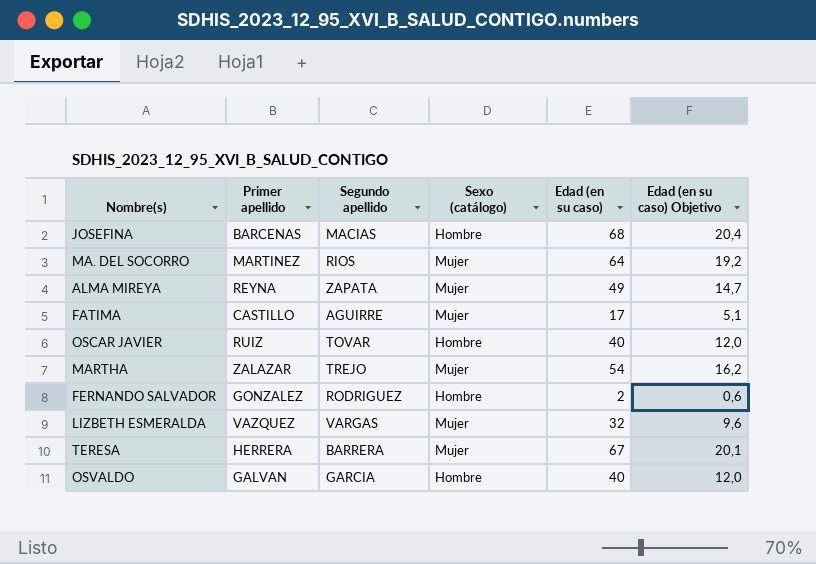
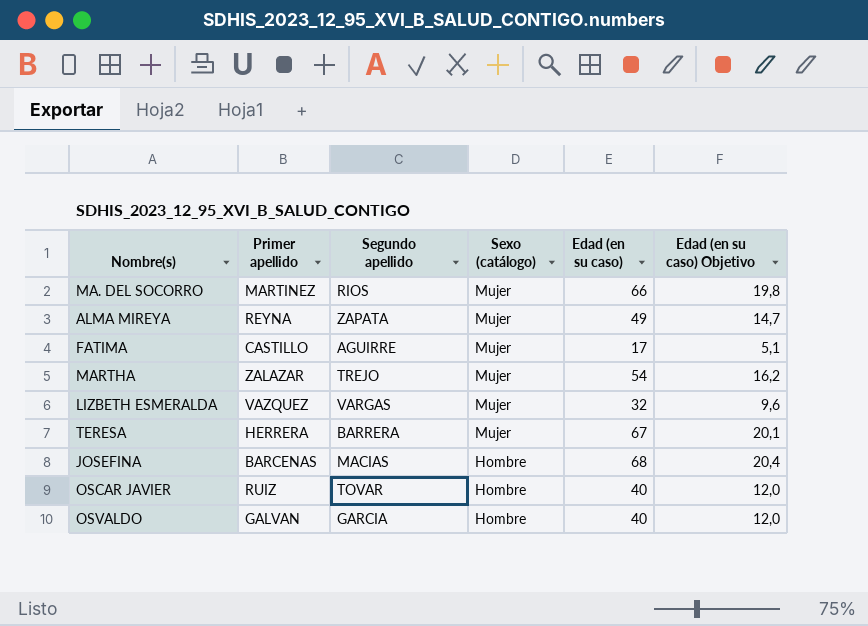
row order: none -> Sexo (catálogo) descending
row FERNANDO SALVADOR: GONZALEZ | RODRIGUEZ | Hombre | 2 | 0,6 -> none
MA. DEL SOCORRO | Edad (en su caso): 64 -> 66
MA. DEL SOCORRO | Edad (en su caso) Objetivo: 19,2 -> 19,8

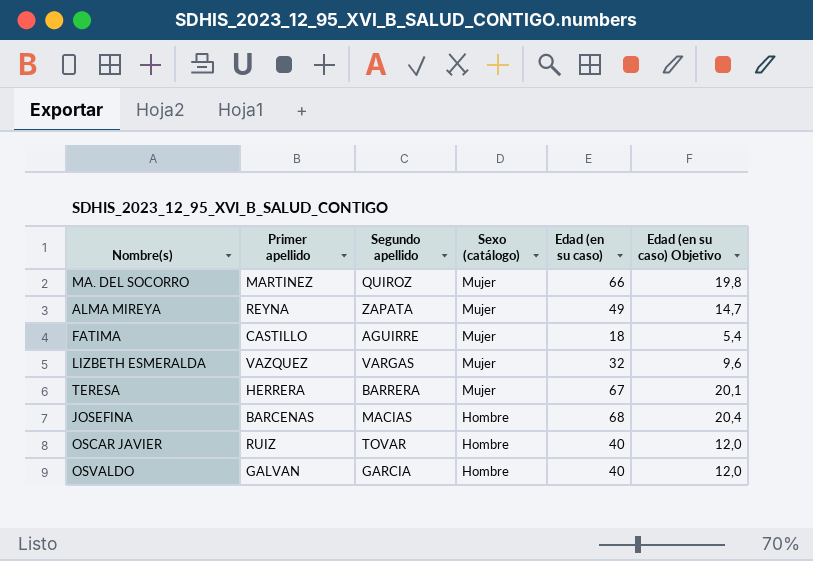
row MARTHA: ZALAZAR | TREJO | Mujer | 54 | 16,2 -> none
MA. DEL SOCORRO | Segundo apellido: RIOS -> QUIROZ
FATIMA | Edad (en su caso): 17 -> 18
FATIMA | Edad (en su caso) Objetivo: 5,1 -> 5,4

